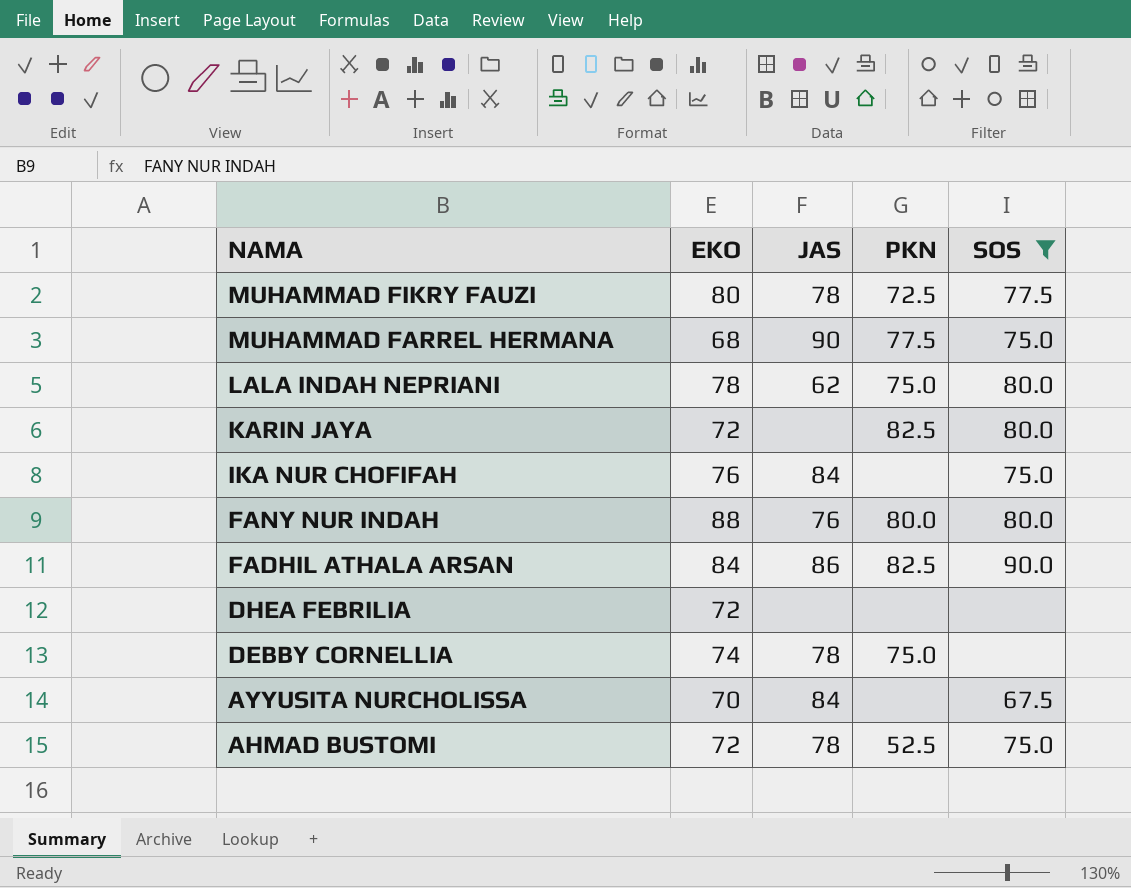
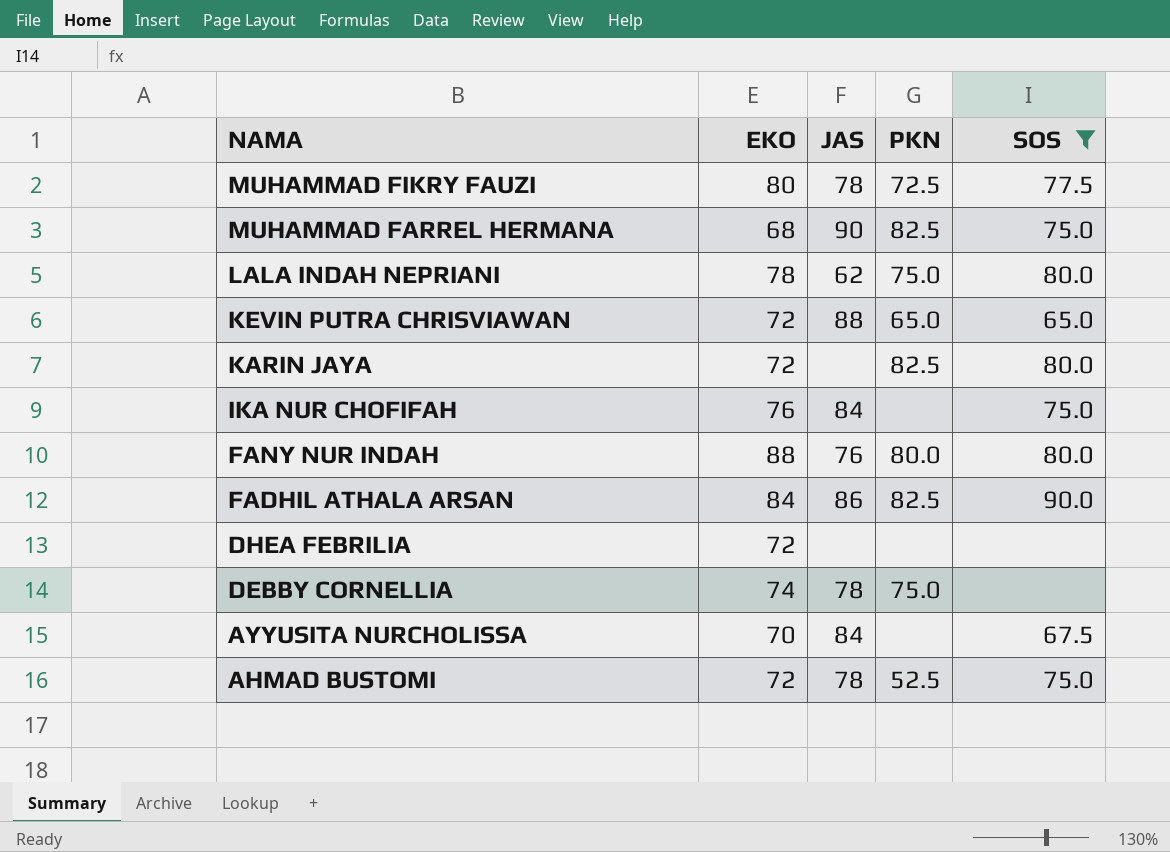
MUHAMMAD FARREL HERMANA | PKN: 77.5 -> 82.5
row KEVIN PUTRA CHRISVIAWAN: none -> 72 | 88 | 65.0 | 65.0

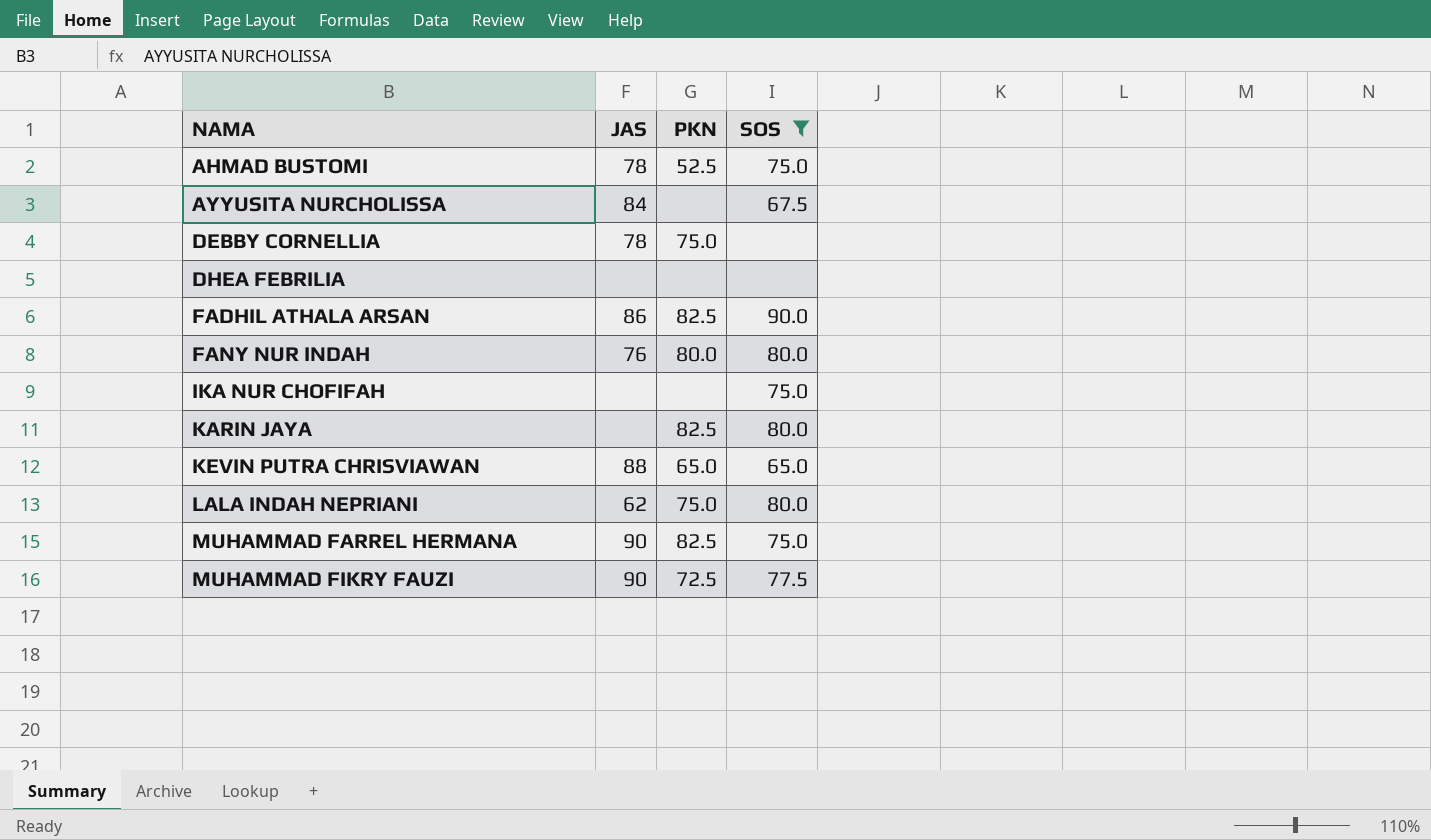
row order: NAMA descending -> NAMA ascending
column EKO | position: 2 -> none
IKA NUR CHOFIFAH | JAS: 84 -> none
MUHAMMAD FIKRY FAUZI | JAS: 78 -> 90

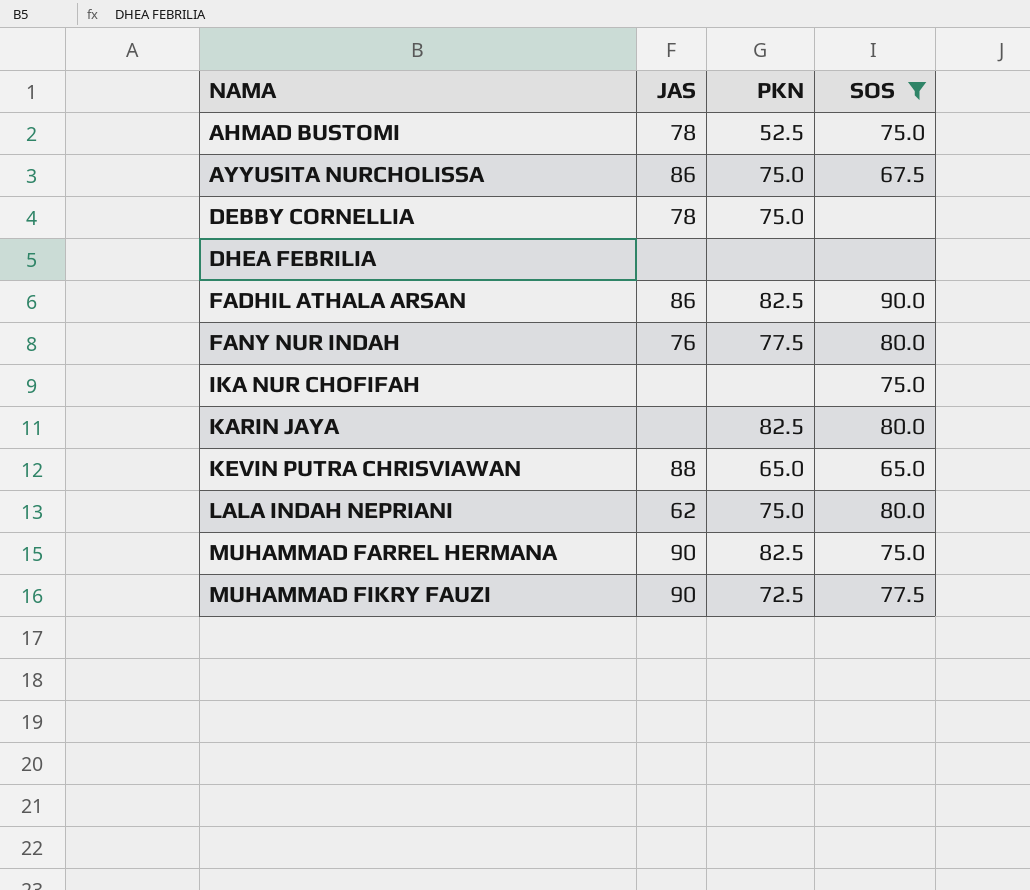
AYYUSITA NURCHOLISSA | JAS: 84 -> 86
AYYUSITA NURCHOLISSA | PKN: none -> 75.0
FANY NUR INDAH | PKN: 80.0 -> 77.5

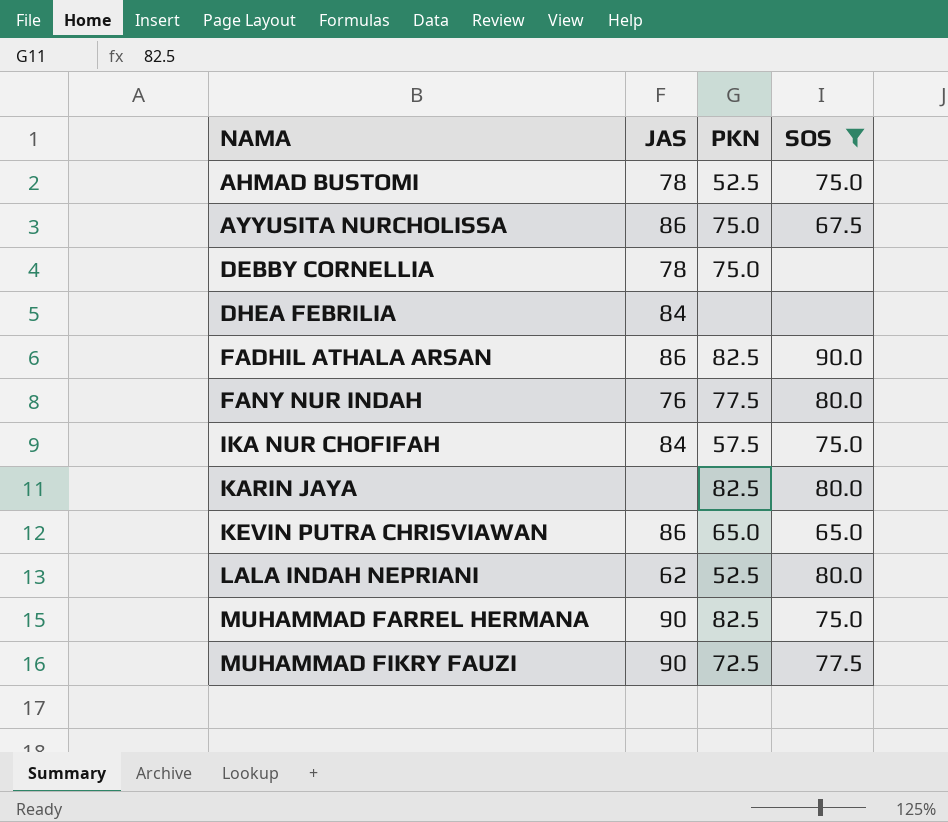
DHEA FEBRILIA | JAS: none -> 84
IKA NUR CHOFIFAH | JAS: none -> 84
IKA NUR CHOFIFAH | PKN: none -> 57.5
KEVIN PUTRA CHRISVIAWAN | JAS: 88 -> 86
LALA INDAH NEPRIANI | PKN: 75.0 -> 52.5

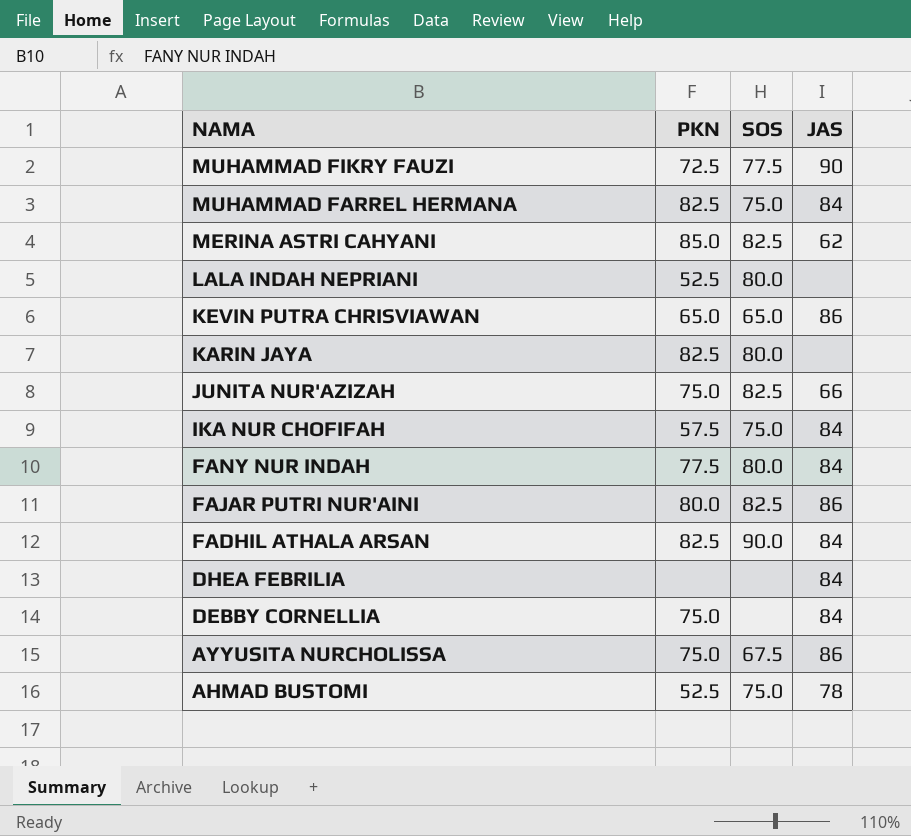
filter: SOS != 82.5 -> none
row order: NAMA ascending -> NAMA descending
column JAS | position: 2 -> 4
MUHAMMAD FARREL HERMANA | JAS: 90 -> 84
LALA INDAH NEPRIANI | JAS: 62 -> none
FANY NUR INDAH | JAS: 76 -> 84
FADHIL ATHALA ARSAN | JAS: 86 -> 84
DEBBY CORNELLIA | JAS: 78 -> 84

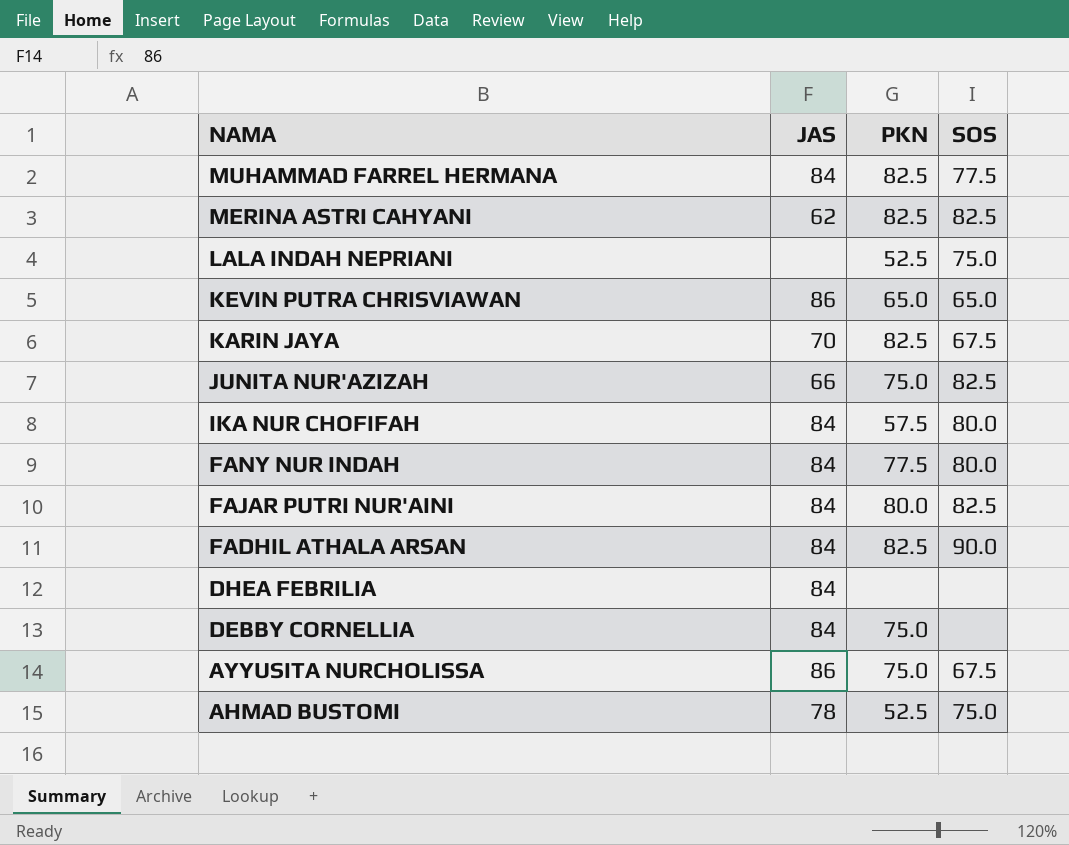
column JAS | position: 4 -> 2
row MUHAMMAD FIKRY FAUZI: 72.5 | 77.5 | 90 -> none
MUHAMMAD FARREL HERMANA | SOS: 75.0 -> 77.5
MERINA ASTRI CAHYANI | PKN: 85.0 -> 82.5
LALA INDAH NEPRIANI | SOS: 80.0 -> 75.0
KARIN JAYA | JAS: none -> 70
KARIN JAYA | SOS: 80.0 -> 67.5
IKA NUR CHOFIFAH | SOS: 75.0 -> 80.0
FAJAR PUTRI NUR'AINI | JAS: 86 -> 84

